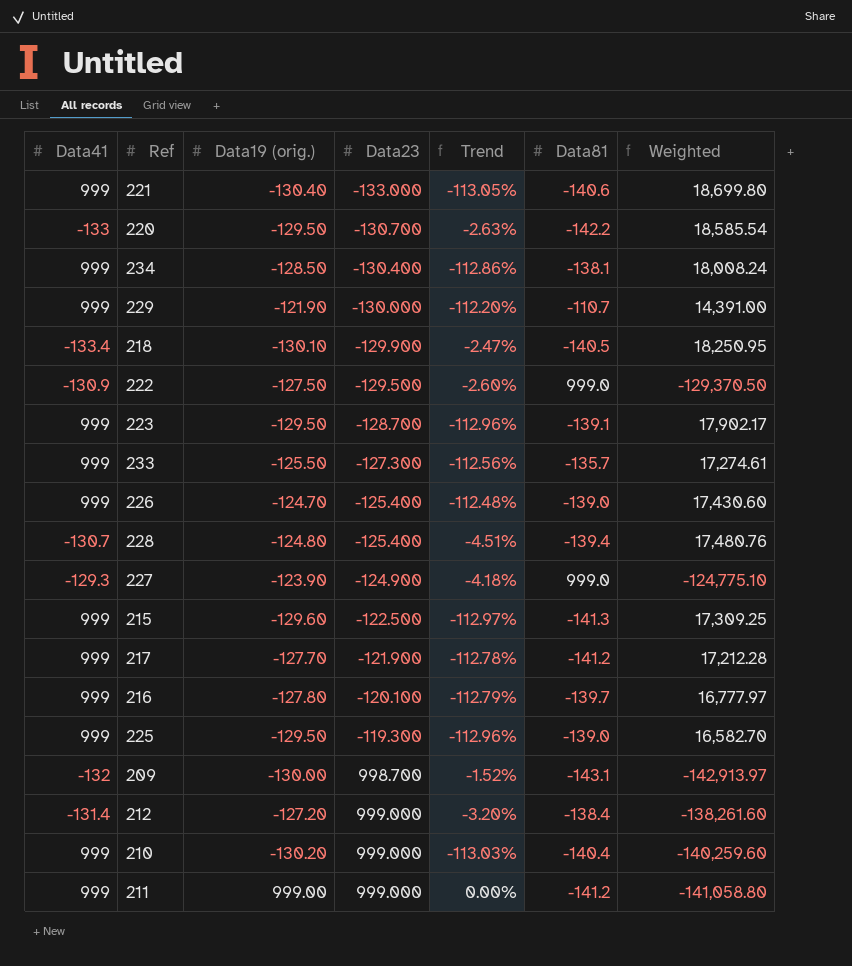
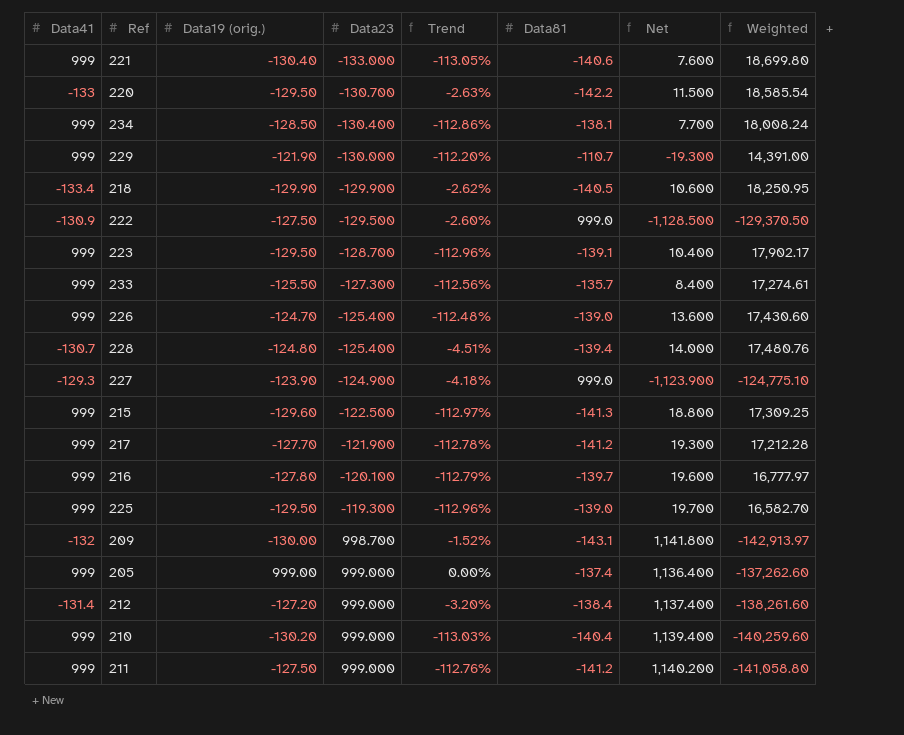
column Net | formula: none -> [Data23] - [Data81]
218 | Data19 (orig.): -130.10 -> -129.90
218 | Trend: -2.47% -> -2.62%
row 205: none -> 999 | 999.00 | 999.000 | 0.00% | -137.4 | 1,136.400 | -137,262.60
211 | Data19 (orig.): 999.00 -> -127.50
211 | Trend: 0.00% -> -112.76%

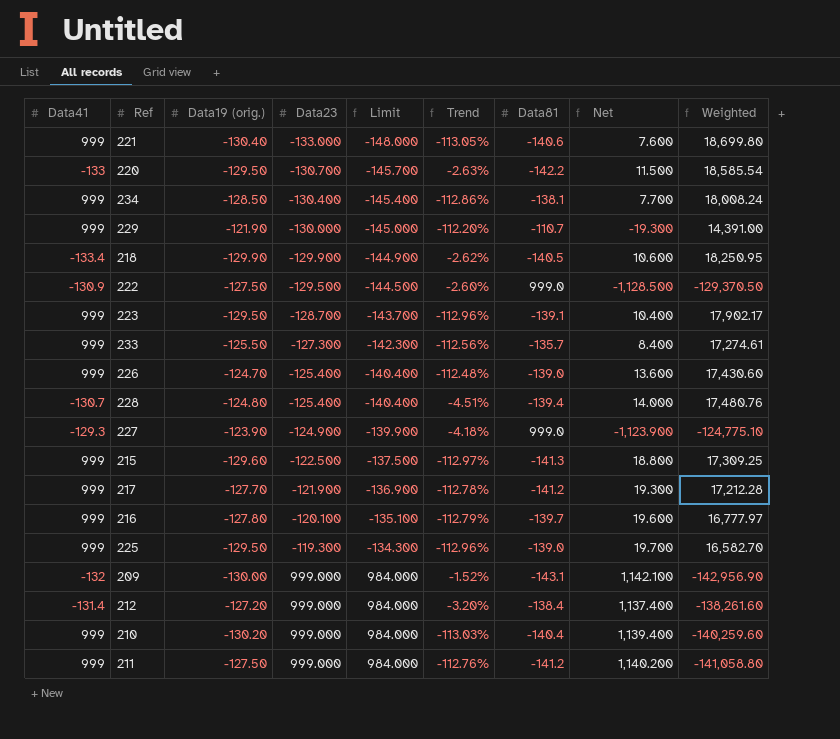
column Limit | formula: none -> [Data23] - 15
row 205: 999 | 999.00 | 999.000 | 0.00% | -137.4 | 1,136.400 | -137,262.60 -> none
209 | Data23: 998.700 -> 999.000
209 | Net: 1,141.800 -> 1,142.100
209 | Weighted: -142,913.97 -> -142,956.90

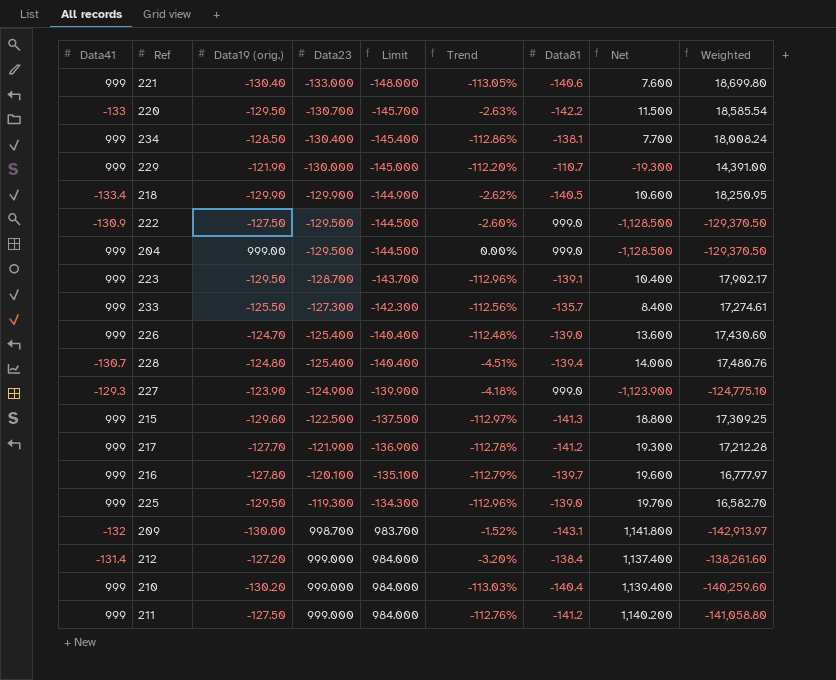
row 204: none -> 999 | 999.00 | -129.500 | -144.500 | 0.00% | 999.0 | -1,128.500 | -129,370.50
209 | Data23: 999.000 -> 998.700
209 | Limit: 984.000 -> 983.700
209 | Net: 1,142.100 -> 1,141.800
209 | Weighted: -142,956.90 -> -142,913.97

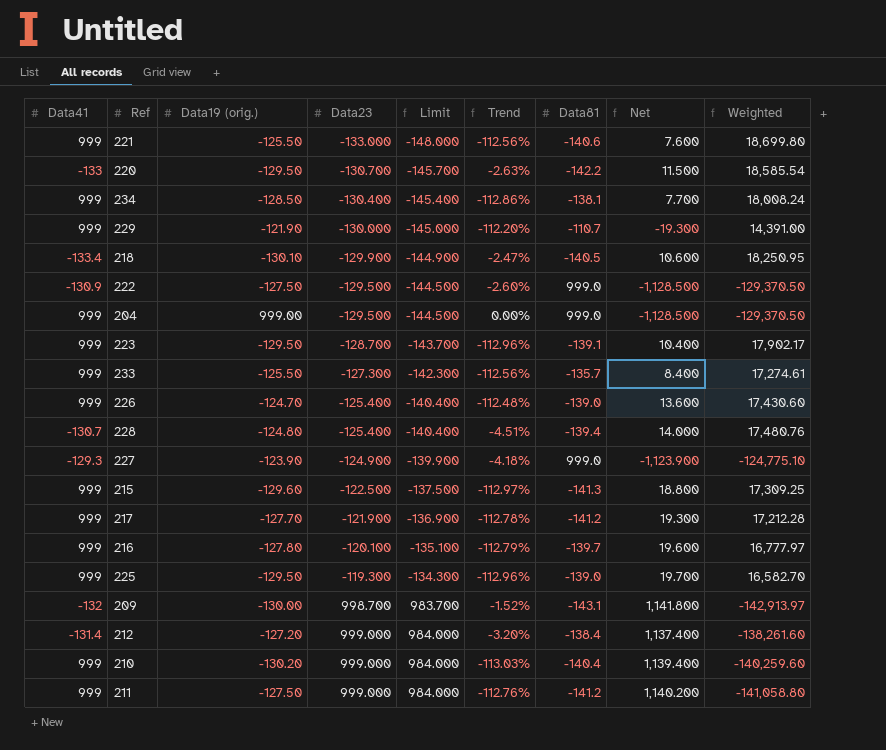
221 | Data19 (orig.): -130.40 -> -125.50
221 | Trend: -113.05% -> -112.56%
218 | Data19 (orig.): -129.90 -> -130.10
218 | Trend: -2.62% -> -2.47%

